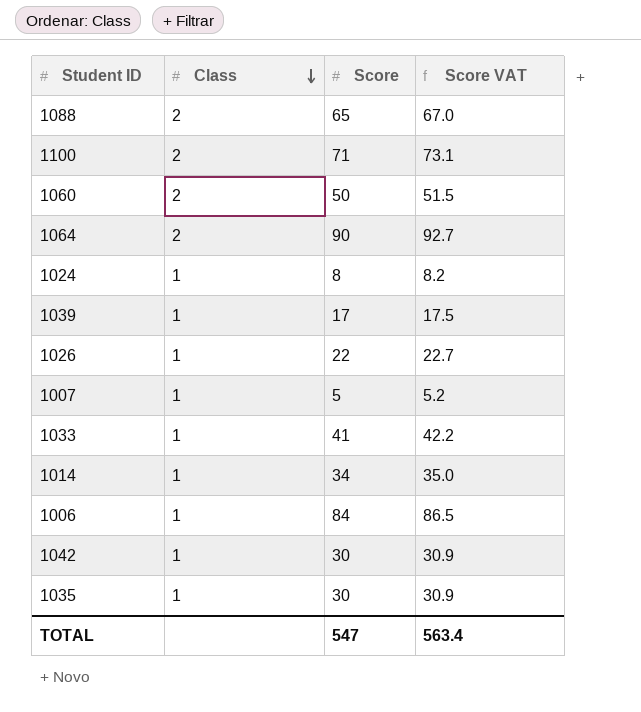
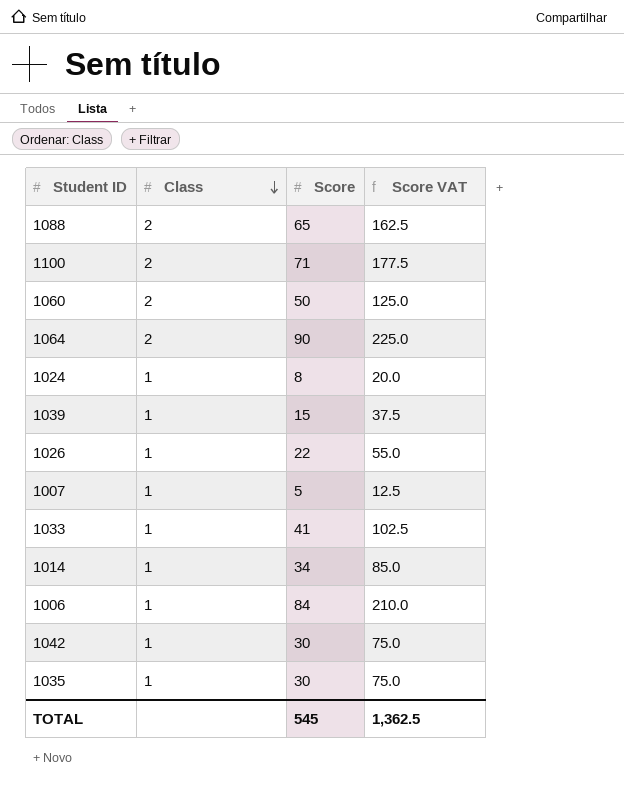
column Score VAT | formula: [Score] * 1.03 -> [Score] * 2.5
1039 | Score: 17 -> 15
TOTAL | Score: 547 -> 545
TOTAL | Score VAT: 563.4 -> 1,362.5

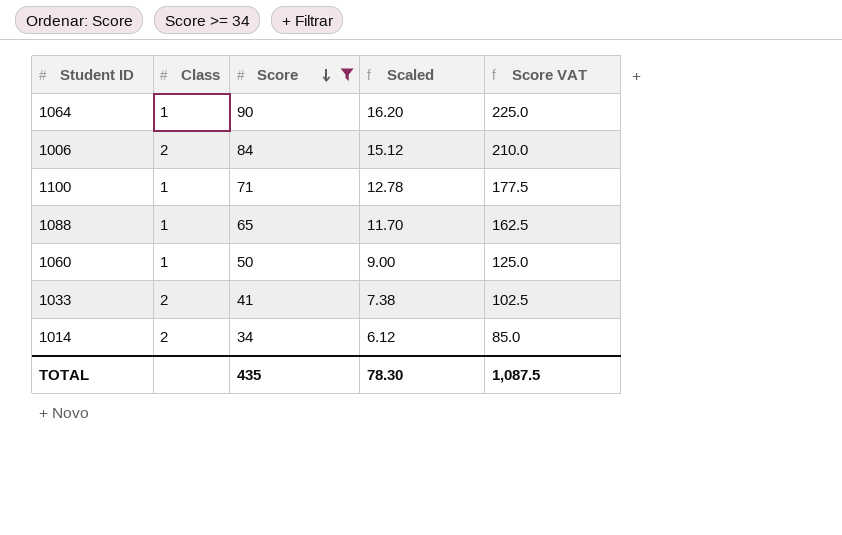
filter: none -> Score >= 34
row order: Class descending -> Score descending
column Scaled | formula: none -> [Score] * 0.18
1064 | Class: 2 -> 1
1006 | Class: 1 -> 2
1100 | Class: 2 -> 1
1088 | Class: 2 -> 1
1060 | Class: 2 -> 1
1033 | Class: 1 -> 2
1014 | Class: 1 -> 2
TOTAL | Score: 545 -> 435
TOTAL | Score VAT: 1,362.5 -> 1,087.5

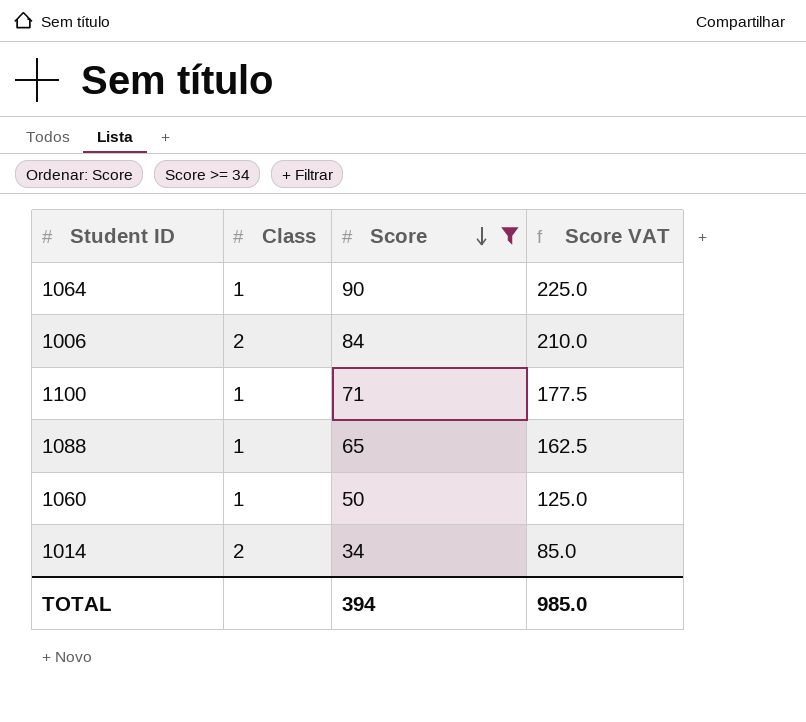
column Scaled | formula: [Score] * 0.18 -> none
row 1033: 2 | 41 | 7.38 | 102.5 -> none
TOTAL | Score: 435 -> 394
TOTAL | Score VAT: 1,087.5 -> 985.0

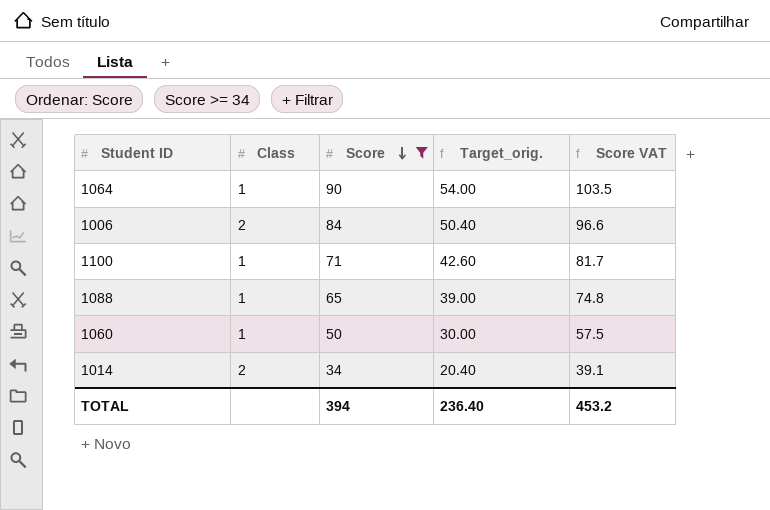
column Target_orig. | formula: none -> [Score] * 0.6
column Score VAT | formula: [Score] * 2.5 -> [Score] * 1.15
TOTAL | Score VAT: 985.0 -> 453.2

